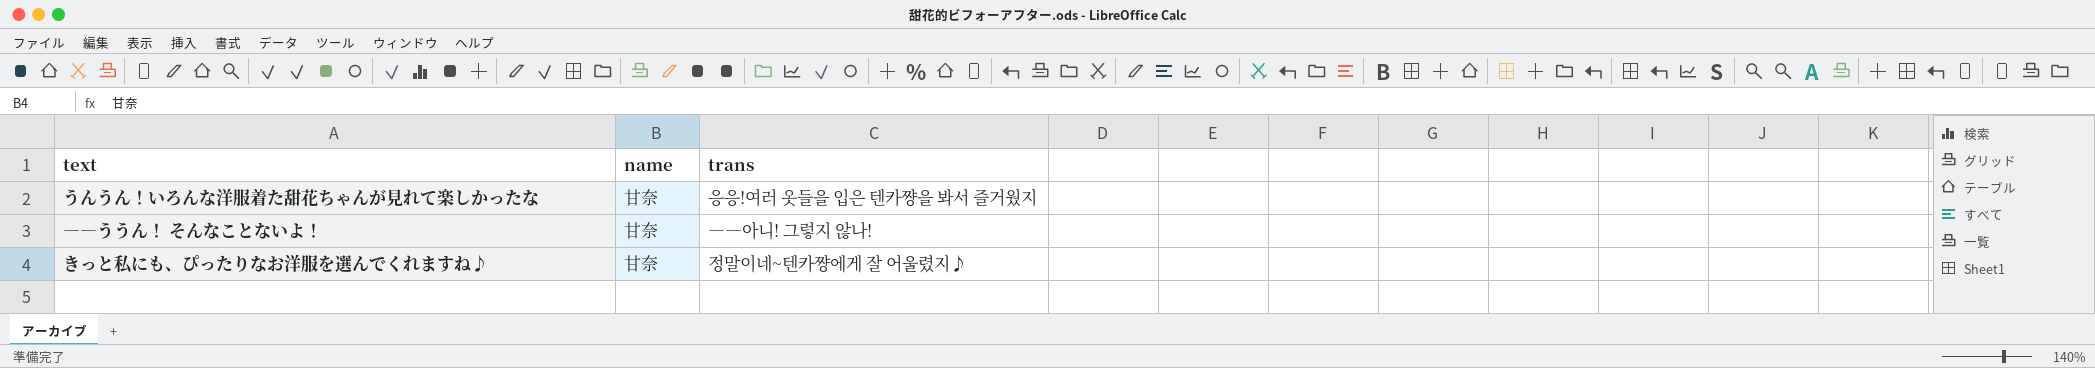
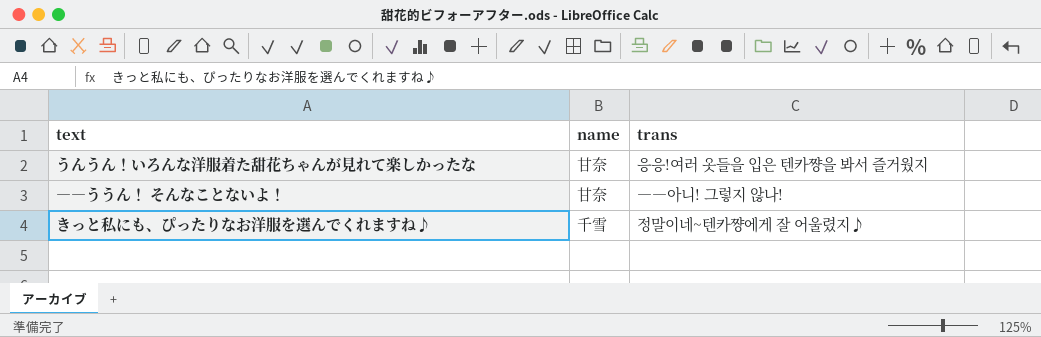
きっと私にも、ぴったりなお洋服を選んでくれますね♪ | name: 甘奈 -> 千雪

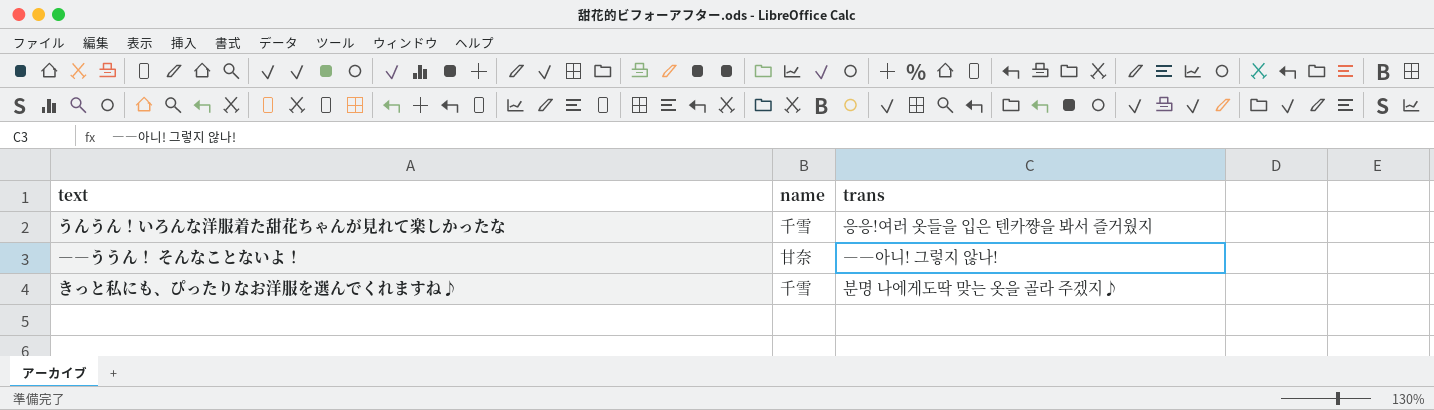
うんうん！いろんな洋服着た甜花ちゃんが見れて楽しかったな | name: 甘奈 -> 千雪
きっと私にも、ぴったりなお洋服を選んでくれますね♪ | trans: 정말이네~텐카쨩에게 잘 어울렸지♪ -> 분명 나에게도딱 맞는 옷을 골라 주겠지♪

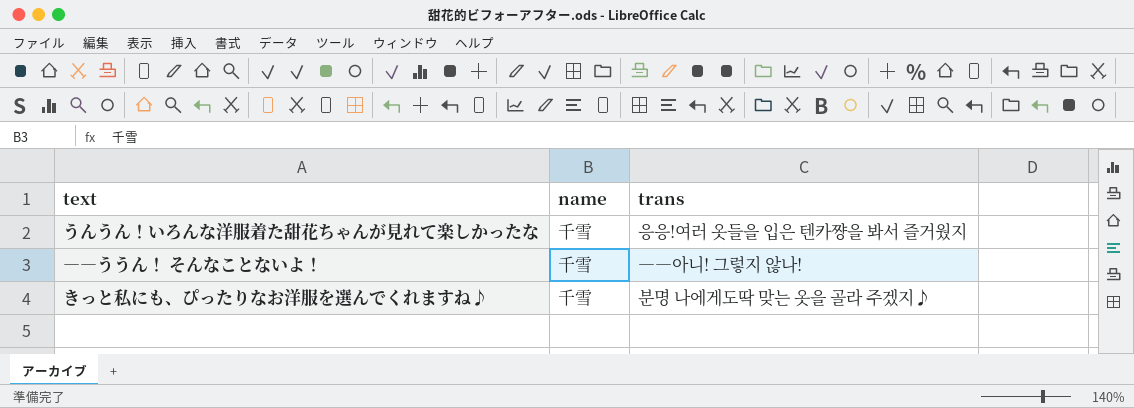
――ううん！ そんなことないよ！ | name: 甘奈 -> 千雪

